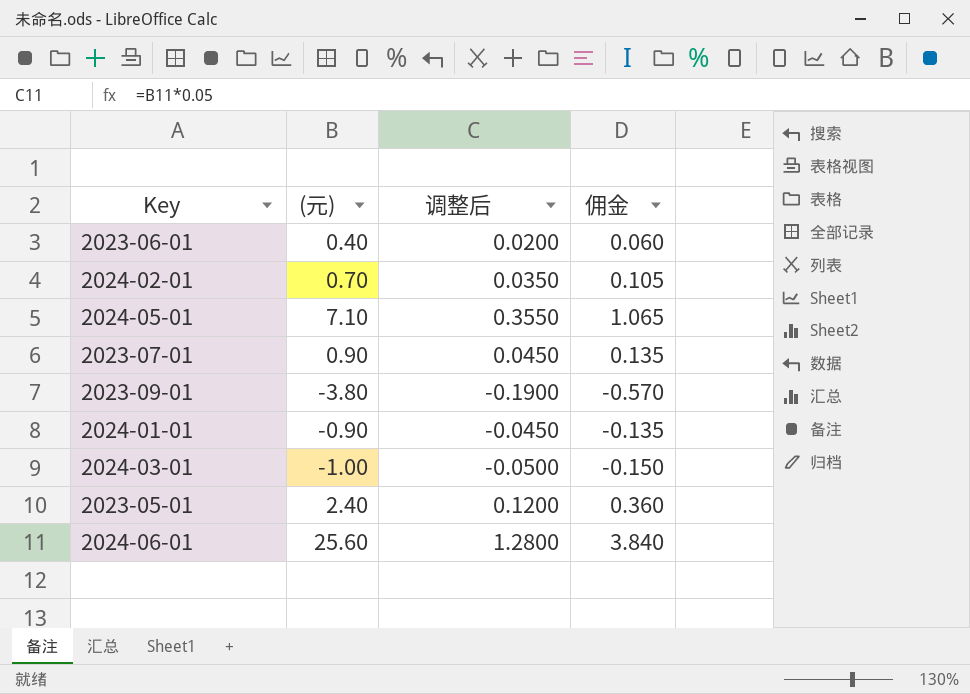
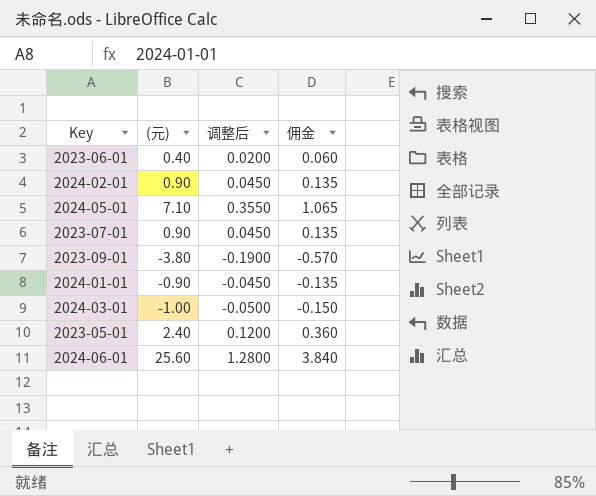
2024-02-01 | (元): 0.70 -> 0.90
2024-02-01 | 调整后: 0.0350 -> 0.0450
2024-02-01 | 佣金: 0.105 -> 0.135

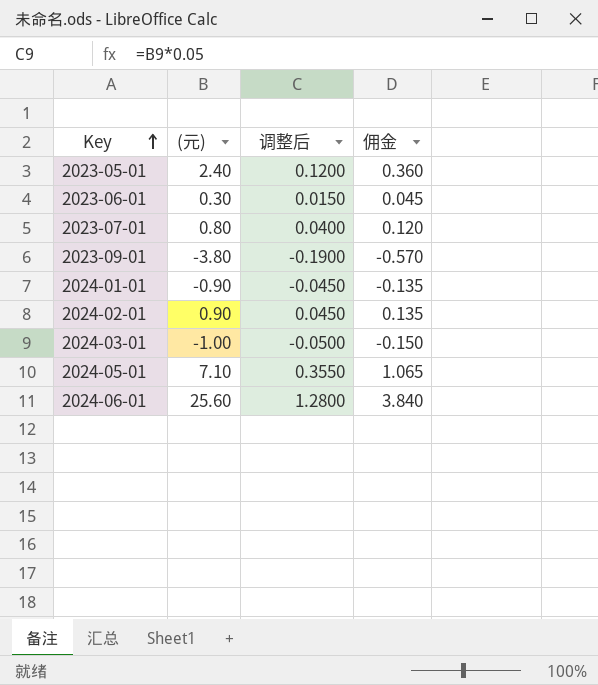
row order: none -> Key ascending
2023-06-01 | (元): 0.40 -> 0.30
2023-06-01 | 调整后: 0.0200 -> 0.0150
2023-06-01 | 佣金: 0.060 -> 0.045
2023-07-01 | (元): 0.90 -> 0.80
2023-07-01 | 调整后: 0.0450 -> 0.0400
2023-07-01 | 佣金: 0.135 -> 0.120

